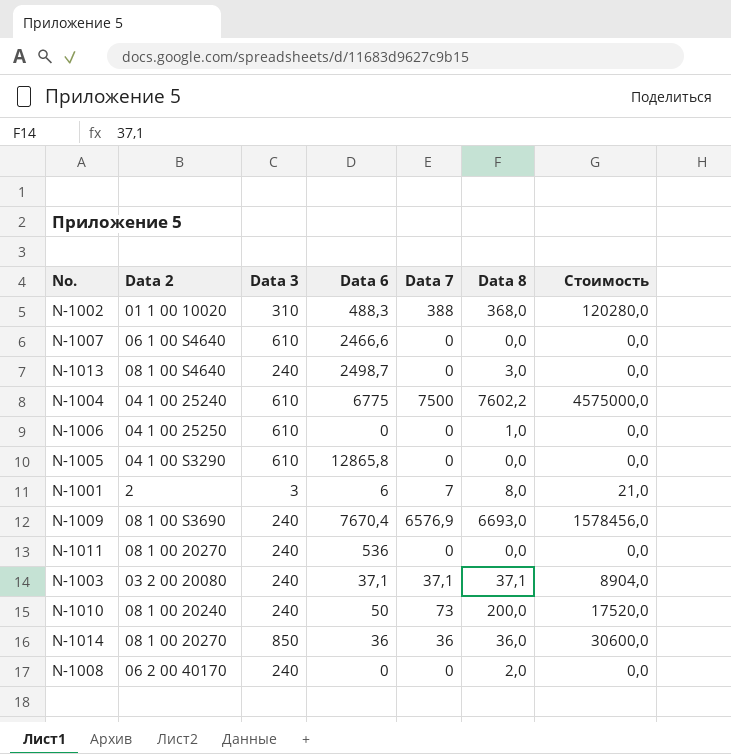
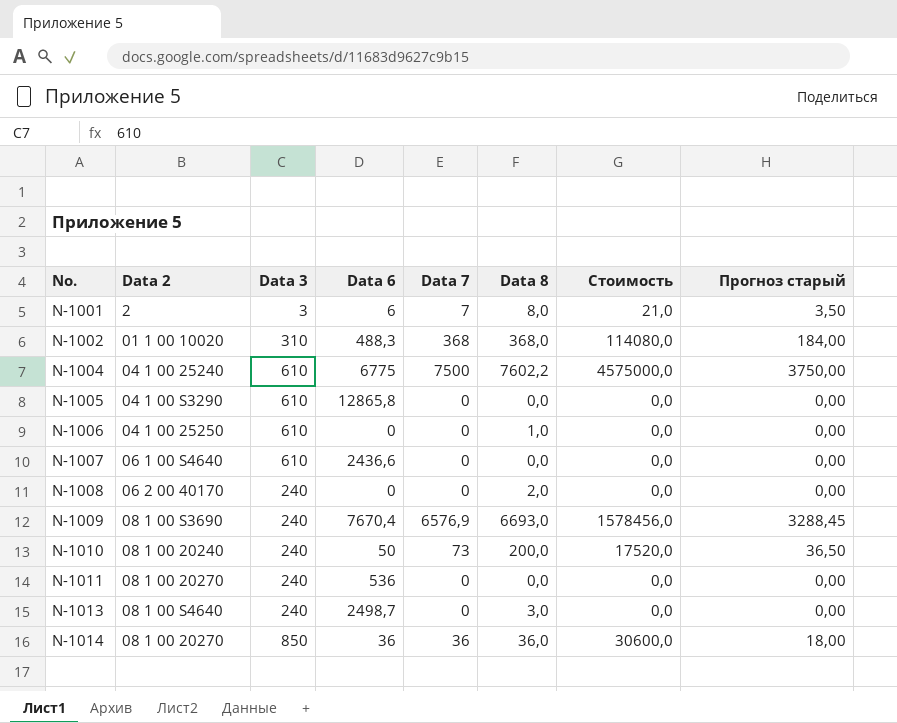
row order: none -> No. ascending
column Прогноз старый | formula: none -> [Data 7] * 0,5
row N-1003: 03 2 00 20080 | 240 | 37,1 | 37,1 | 37,1 | 8904,0 -> none
N-1002 | Data 7: 388 -> 368
N-1002 | Стоимость: 120280,0 -> 114080,0
N-1007 | Data 6: 2466,6 -> 2436,6

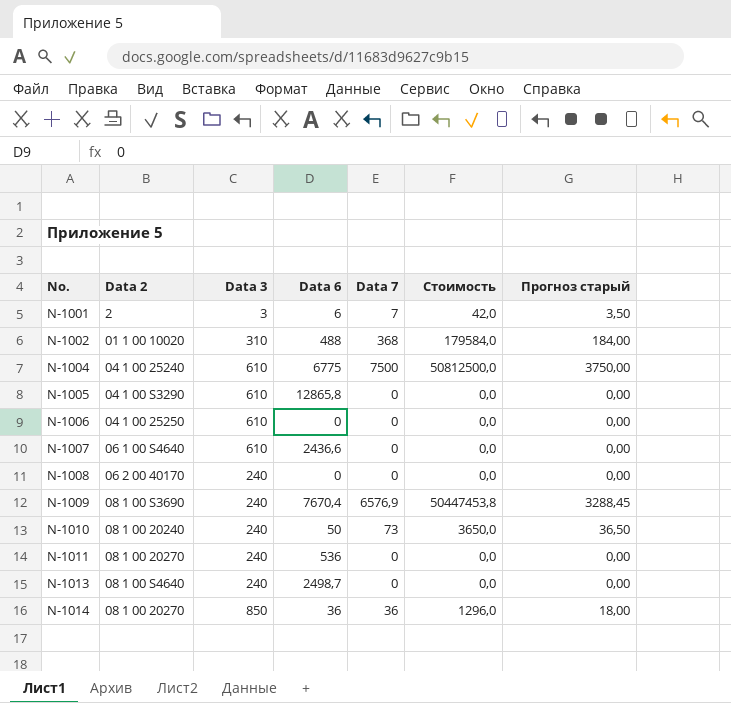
column Data 8 | position: 6 -> none
column Стоимость | formula: [Data 3] * [Data 7] -> [Data 6] * [Data 7]
N-1002 | Data 6: 488,3 -> 488

